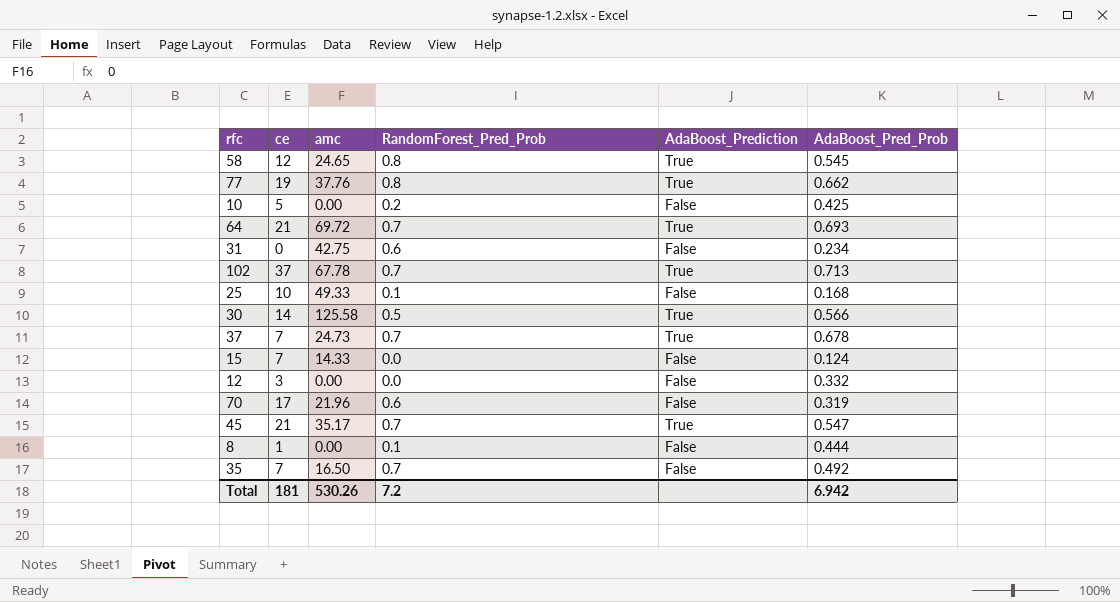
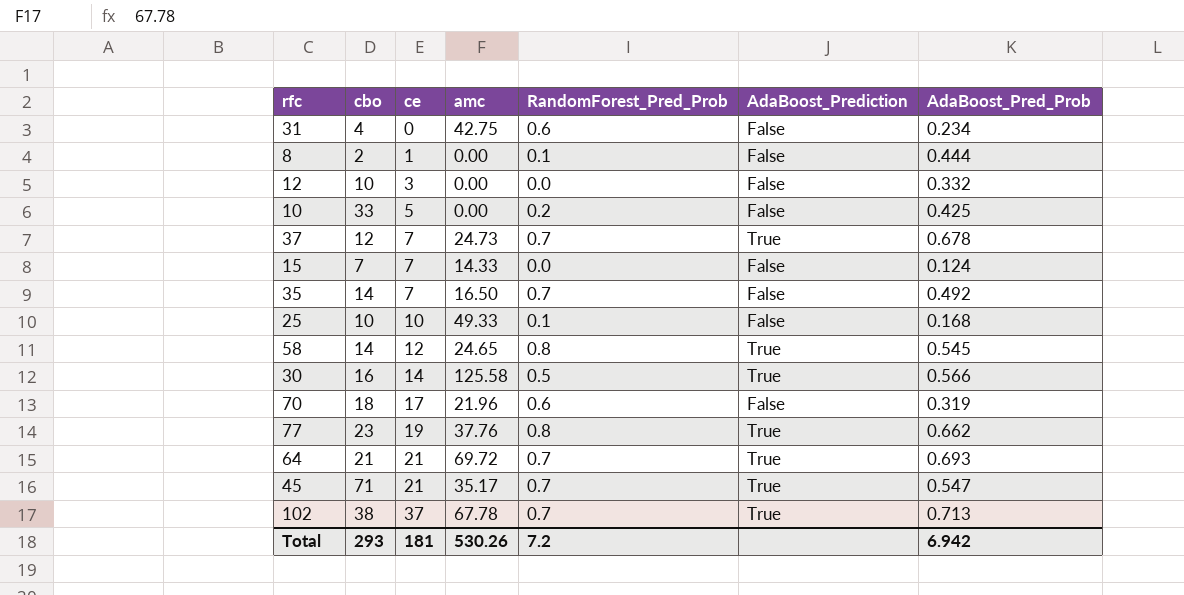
row order: none -> ce ascending
column cbo | position: none -> 2

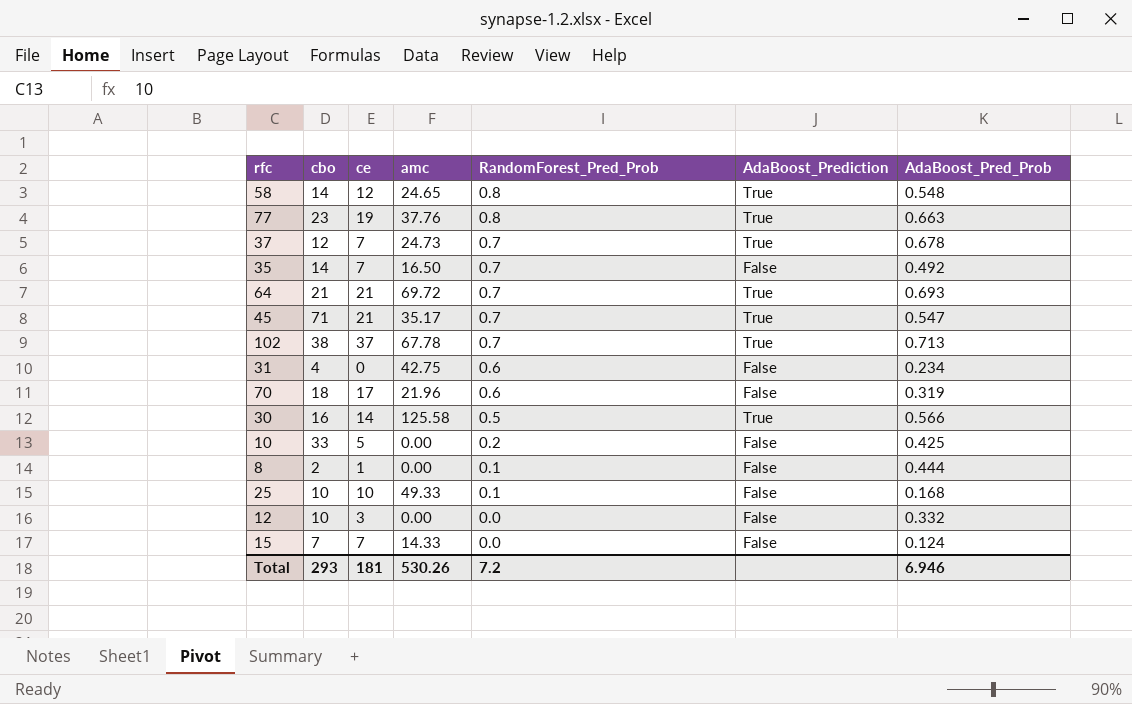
row order: ce ascending -> RandomForest_Pred_Prob descending
58 | AdaBoost_Pred_Prob: 0.545 -> 0.548
77 | AdaBoost_Pred_Prob: 0.662 -> 0.663
Total | AdaBoost_Pred_Prob: 6.942 -> 6.946

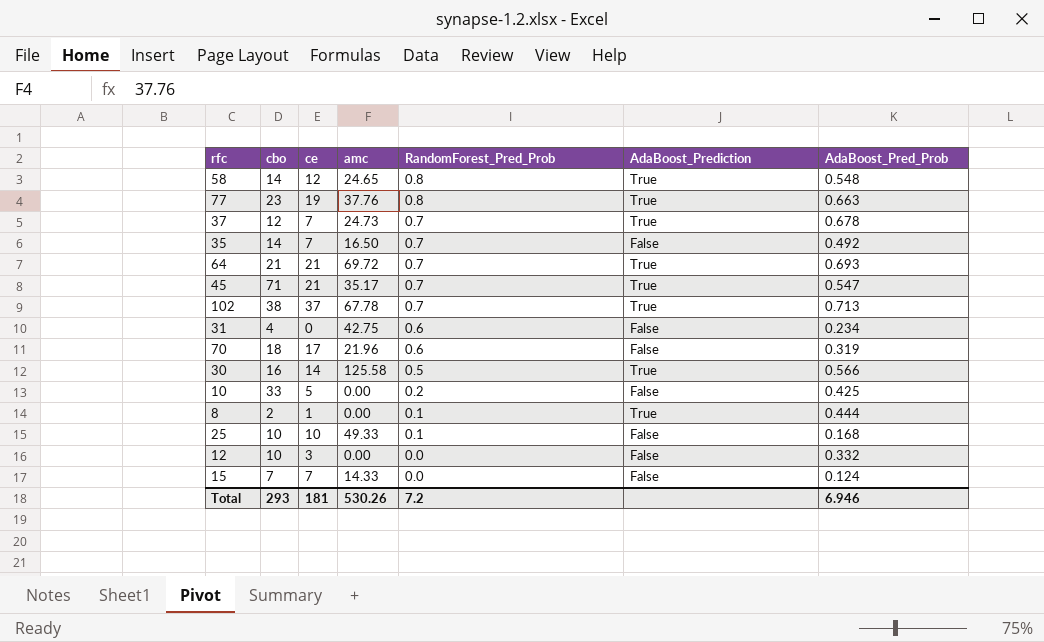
8 | AdaBoost_Prediction: False -> True

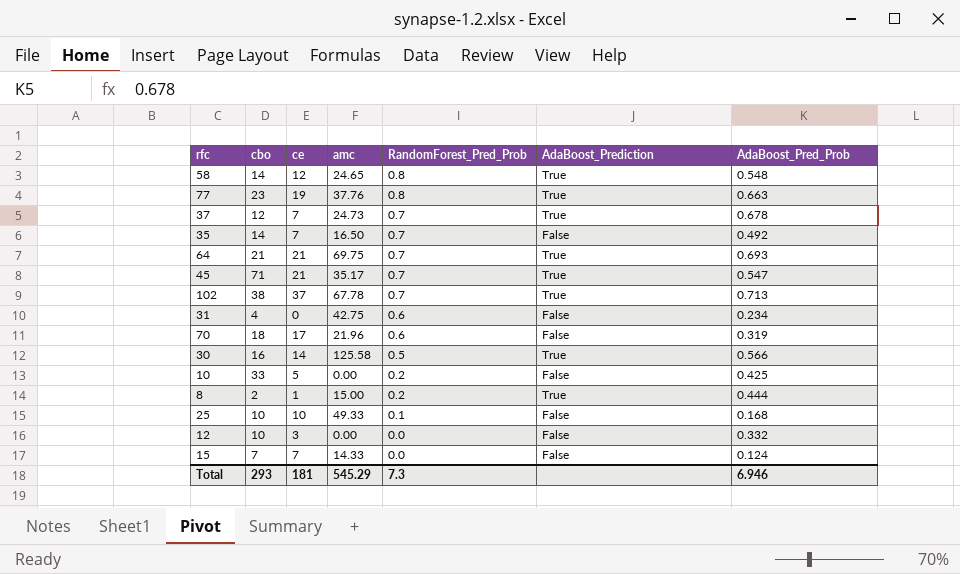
64 | amc: 69.72 -> 69.75
8 | amc: 0.00 -> 15.00
8 | RandomForest_Pred_Prob: 0.1 -> 0.2
Total | amc: 530.26 -> 545.29
Total | RandomForest_Pred_Prob: 7.2 -> 7.3

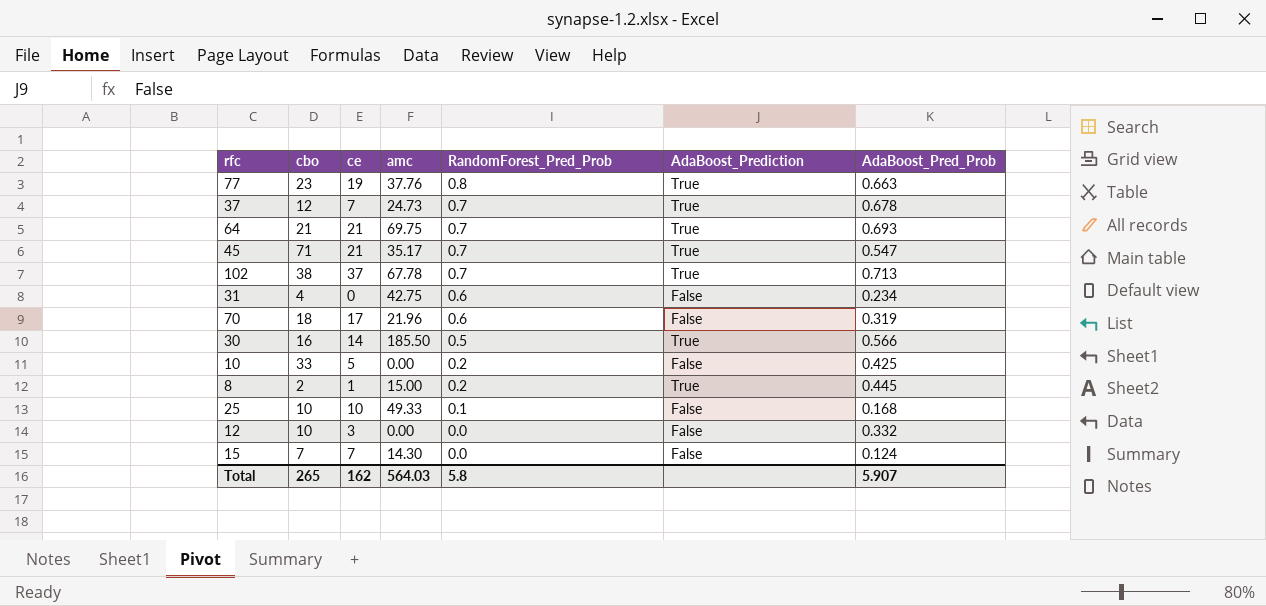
row 58: 14 | 12 | 24.65 | 0.8 | True | 0.548 -> none
row 35: 14 | 7 | 16.50 | 0.7 | False | 0.492 -> none
30 | amc: 125.58 -> 185.50
8 | AdaBoost_Pred_Prob: 0.444 -> 0.445
15 | amc: 14.33 -> 14.30
Total | cbo: 293 -> 265
Total | ce: 181 -> 162
Total | amc: 545.29 -> 564.03
Total | RandomForest_Pred_Prob: 7.3 -> 5.8
Total | AdaBoost_Pred_Prob: 6.946 -> 5.907

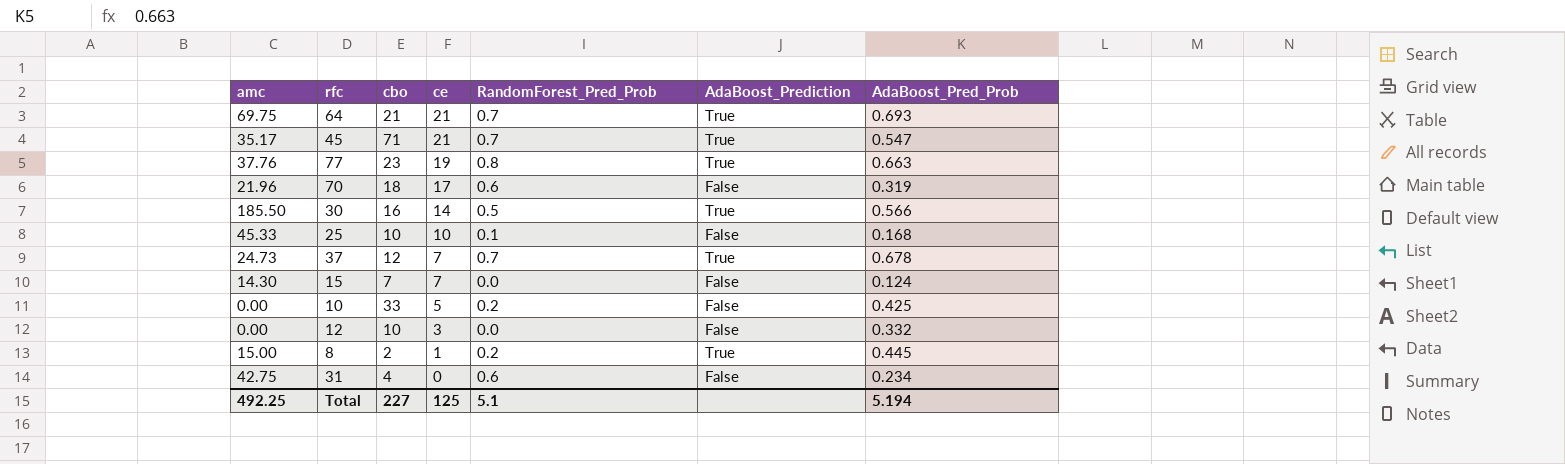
row order: RandomForest_Pred_Prob descending -> ce descending
column amc | position: 4 -> 1
row 102: 38 | 37 | 67.78 | 0.7 | True | 0.713 -> none
25 | amc: 49.33 -> 45.33
Total | amc: 564.03 -> 492.25
Total | cbo: 265 -> 227
Total | ce: 162 -> 125
Total | RandomForest_Pred_Prob: 5.8 -> 5.1
Total | AdaBoost_Pred_Prob: 5.907 -> 5.194

